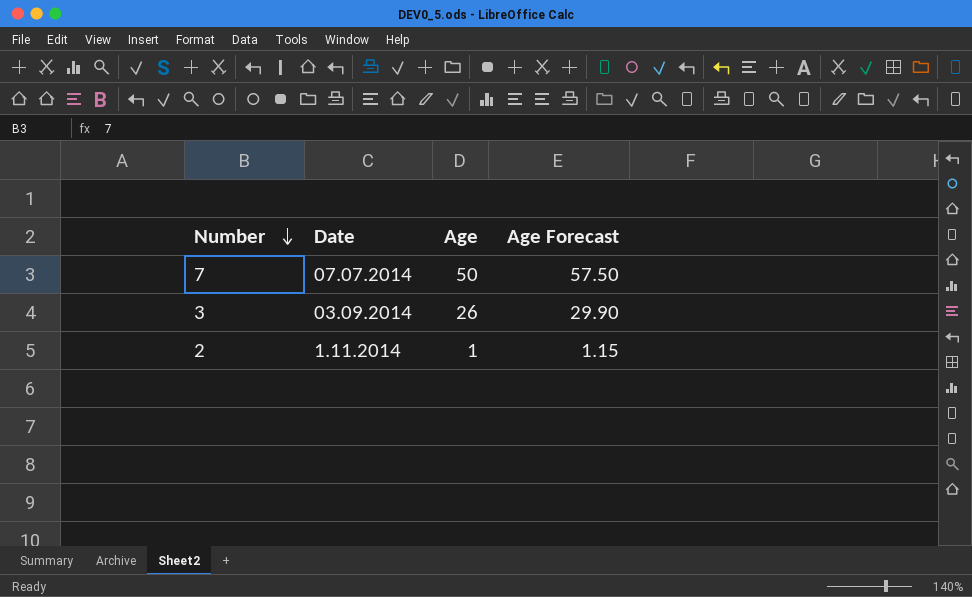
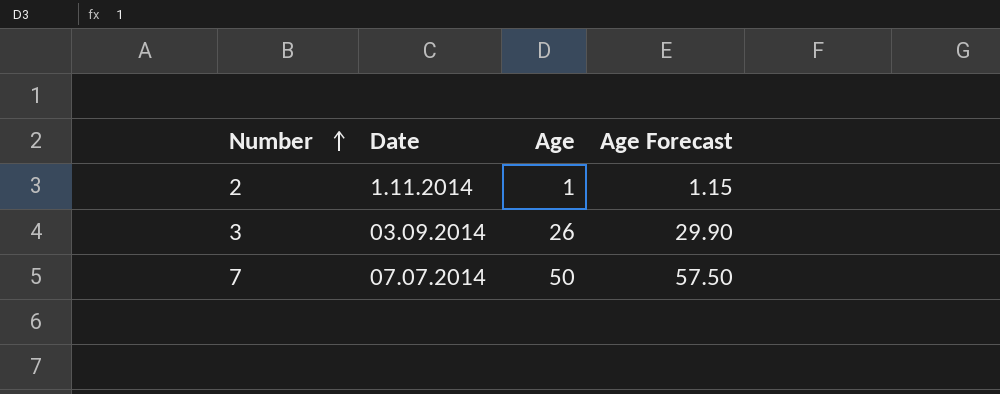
row order: Number descending -> Number ascending

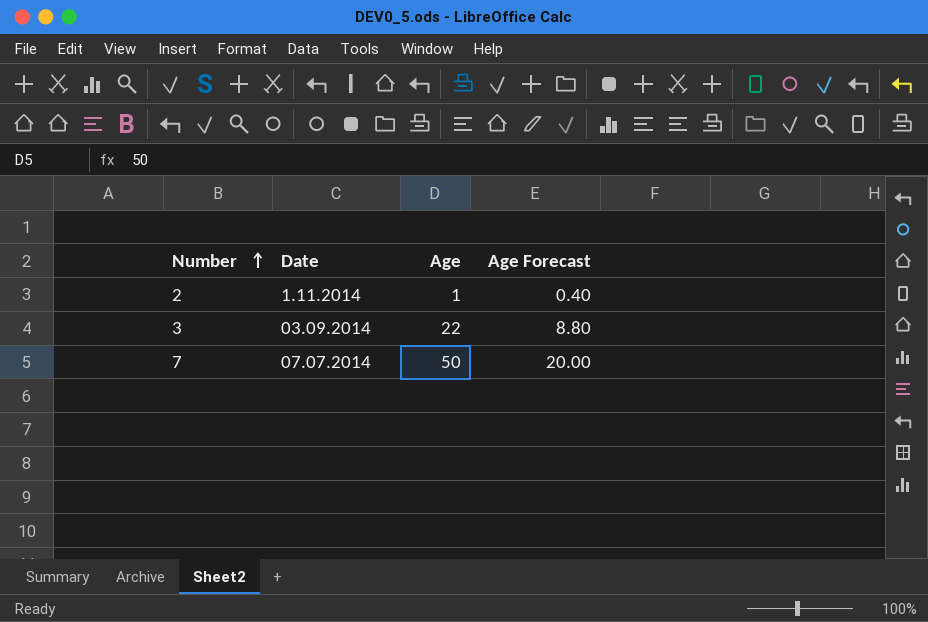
column Age Forecast | formula: [Age] * 1.15 -> [Age] * 0.4
3 | Age: 26 -> 22

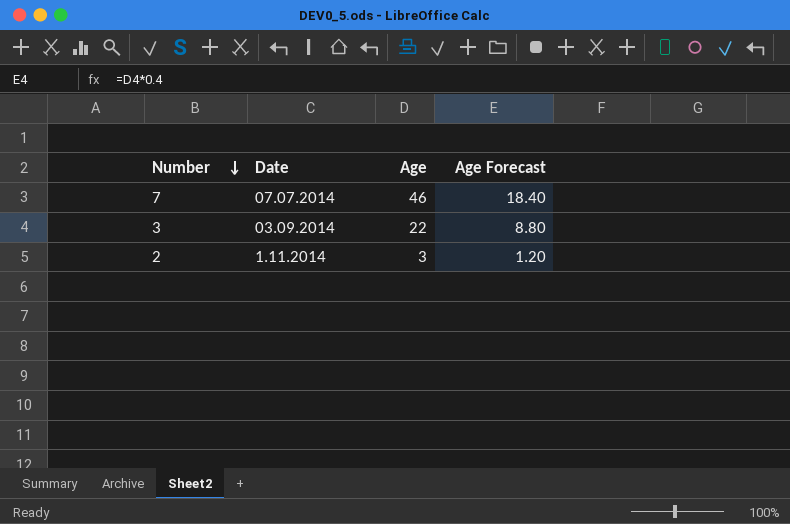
row order: Number ascending -> Number descending
7 | Age: 50 -> 46
7 | Age Forecast: 20.00 -> 18.40
2 | Age: 1 -> 3
2 | Age Forecast: 0.40 -> 1.20

